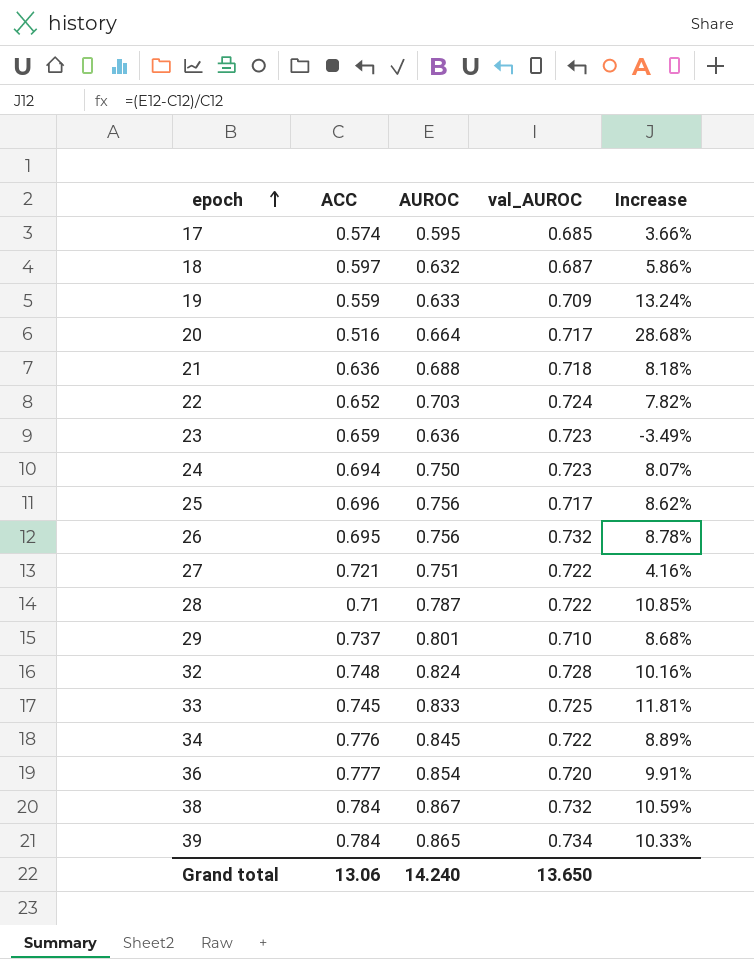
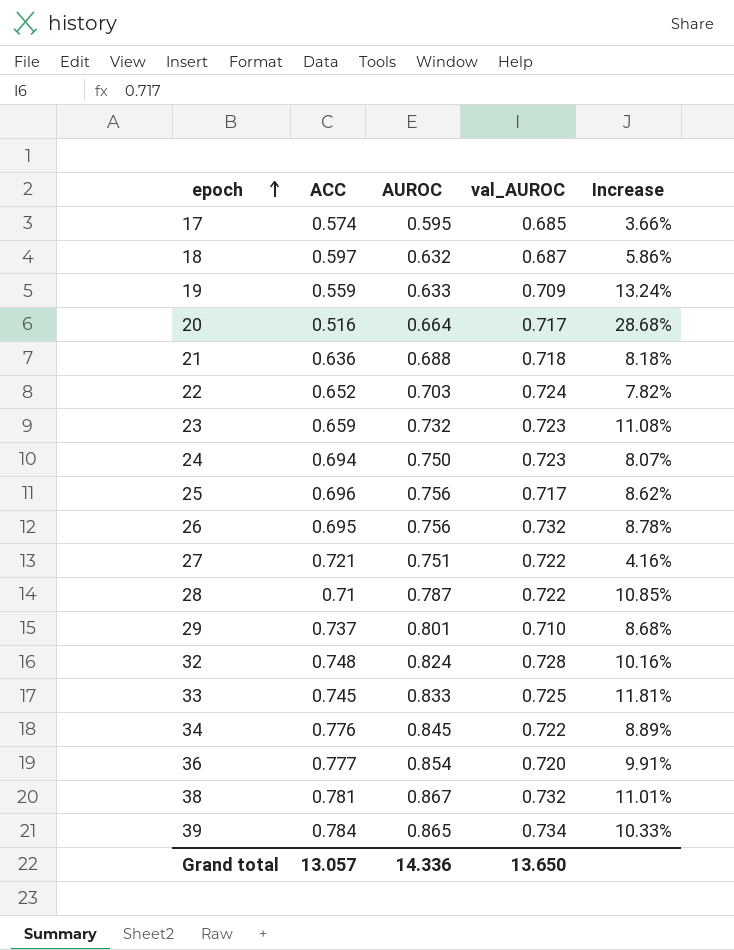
23 | AUROC: 0.636 -> 0.732
23 | Increase: -3.49% -> 11.08%
38 | ACC: 0.784 -> 0.781
38 | Increase: 10.59% -> 11.01%
Grand total | ACC: 13.06 -> 13.057
Grand total | AUROC: 14.240 -> 14.336

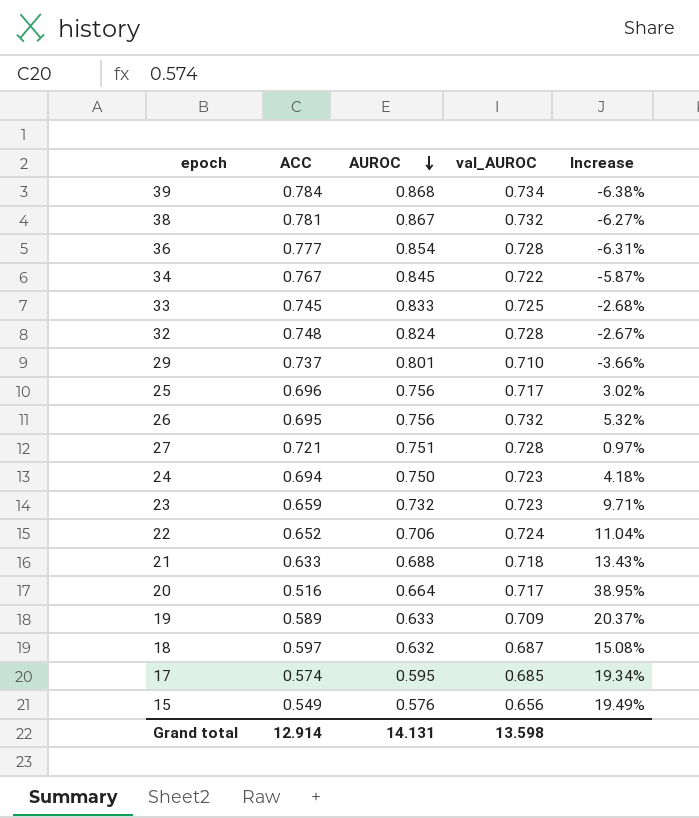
row order: epoch ascending -> AUROC descending
column Increase | formula: ([AUROC] - [ACC]) / [ACC] -> ([val_AUROC] - [ACC]) / [ACC]
row 28: 0.71 | 0.787 | 0.722 | 10.85% -> none
39 | AUROC: 0.865 -> 0.868
36 | val_AUROC: 0.720 -> 0.728
34 | ACC: 0.776 -> 0.767
27 | val_AUROC: 0.722 -> 0.728
22 | AUROC: 0.703 -> 0.706
21 | ACC: 0.636 -> 0.633
19 | ACC: 0.559 -> 0.589
row 15: none -> 0.549 | 0.576 | 0.656 | 19.49%
Grand total | ACC: 13.057 -> 12.914
Grand total | AUROC: 14.336 -> 14.131
Grand total | val_AUROC: 13.650 -> 13.598

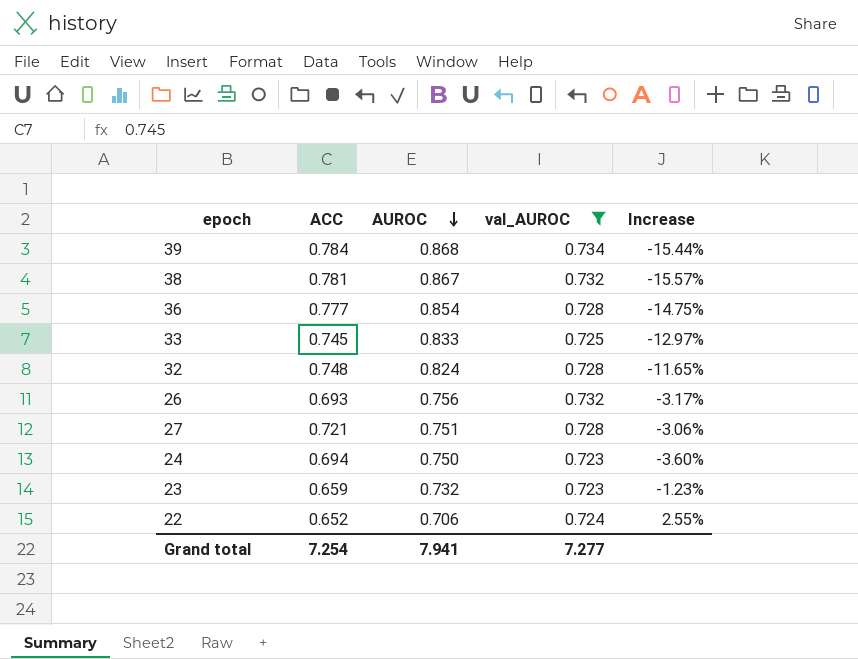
filter: none -> val_AUROC >= 0.723
column Increase | formula: ([val_AUROC] - [ACC]) / [ACC] -> ([val_AUROC] - [AUROC]) / [AUROC]
26 | ACC: 0.695 -> 0.693
Grand total | ACC: 12.914 -> 7.254
Grand total | AUROC: 14.131 -> 7.941
Grand total | val_AUROC: 13.598 -> 7.277

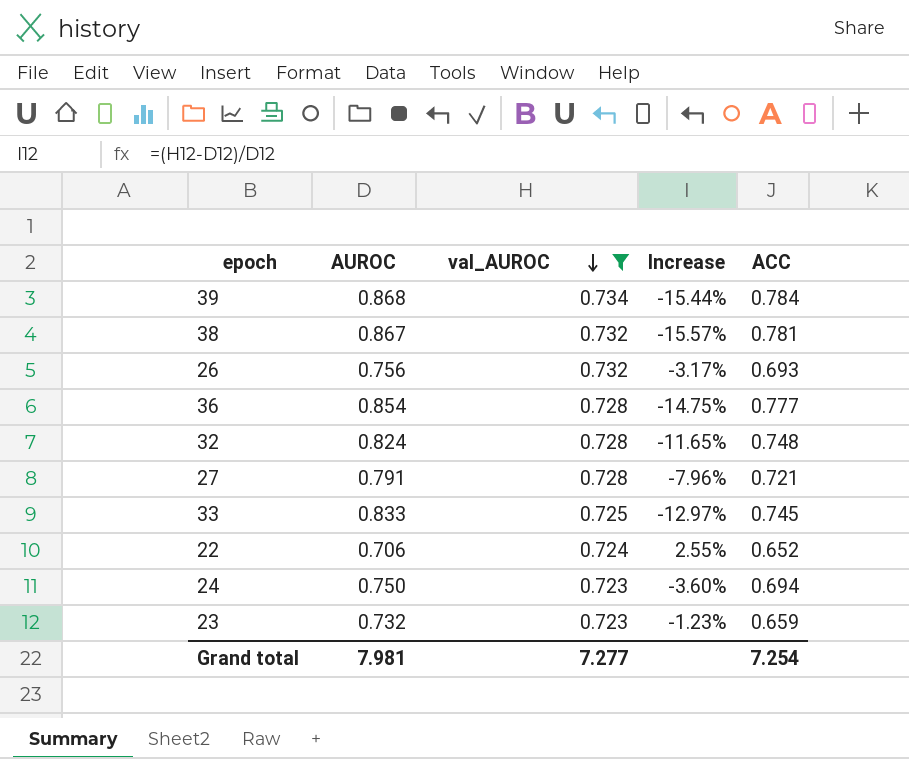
row order: AUROC descending -> val_AUROC descending
column ACC | position: 2 -> 5
27 | AUROC: 0.751 -> 0.791
27 | Increase: -3.06% -> -7.96%
Grand total | AUROC: 7.941 -> 7.981

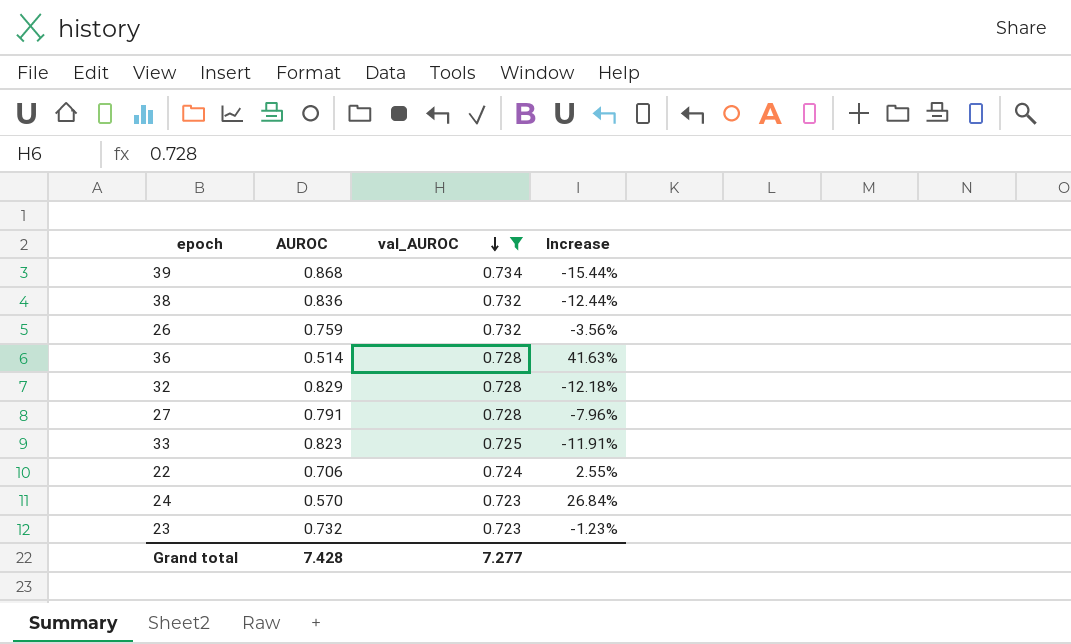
column ACC | position: 5 -> none
38 | AUROC: 0.867 -> 0.836
38 | Increase: -15.57% -> -12.44%
26 | AUROC: 0.756 -> 0.759
26 | Increase: -3.17% -> -3.56%
36 | AUROC: 0.854 -> 0.514
36 | Increase: -14.75% -> 41.63%
32 | AUROC: 0.824 -> 0.829
32 | Increase: -11.65% -> -12.18%
33 | AUROC: 0.833 -> 0.823
33 | Increase: -12.97% -> -11.91%
24 | AUROC: 0.750 -> 0.570
24 | Increase: -3.60% -> 26.84%
Grand total | AUROC: 7.981 -> 7.428

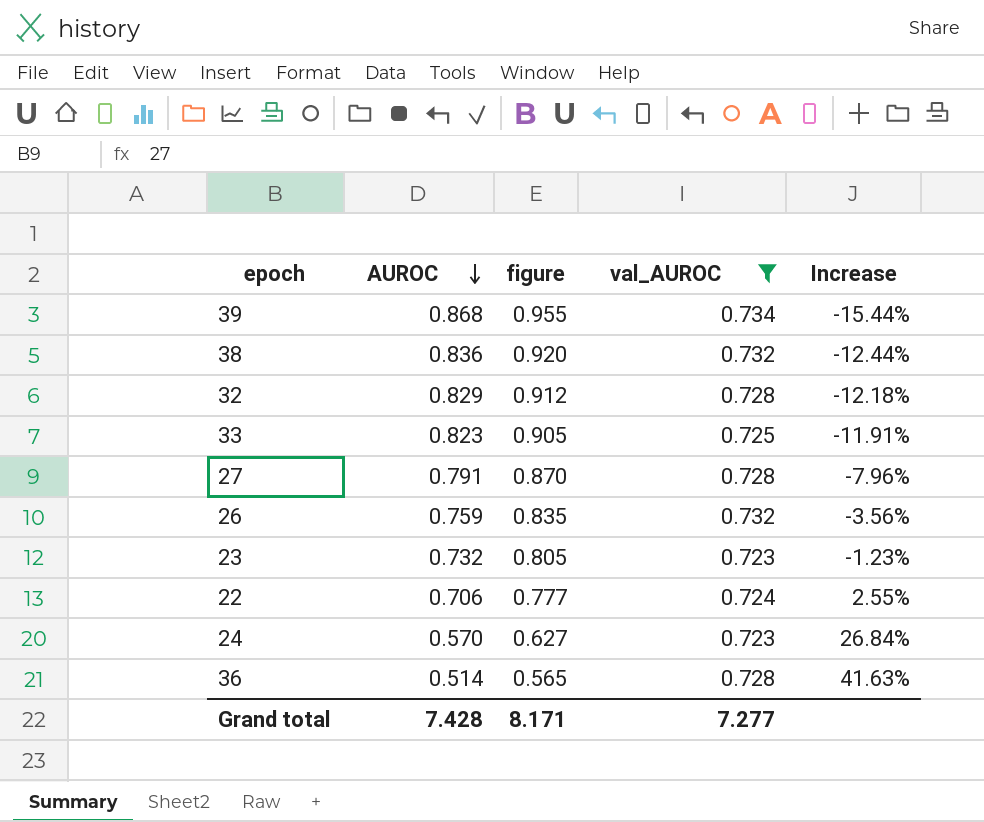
row order: val_AUROC descending -> AUROC descending
column figure | formula: none -> [AUROC] * 1.1

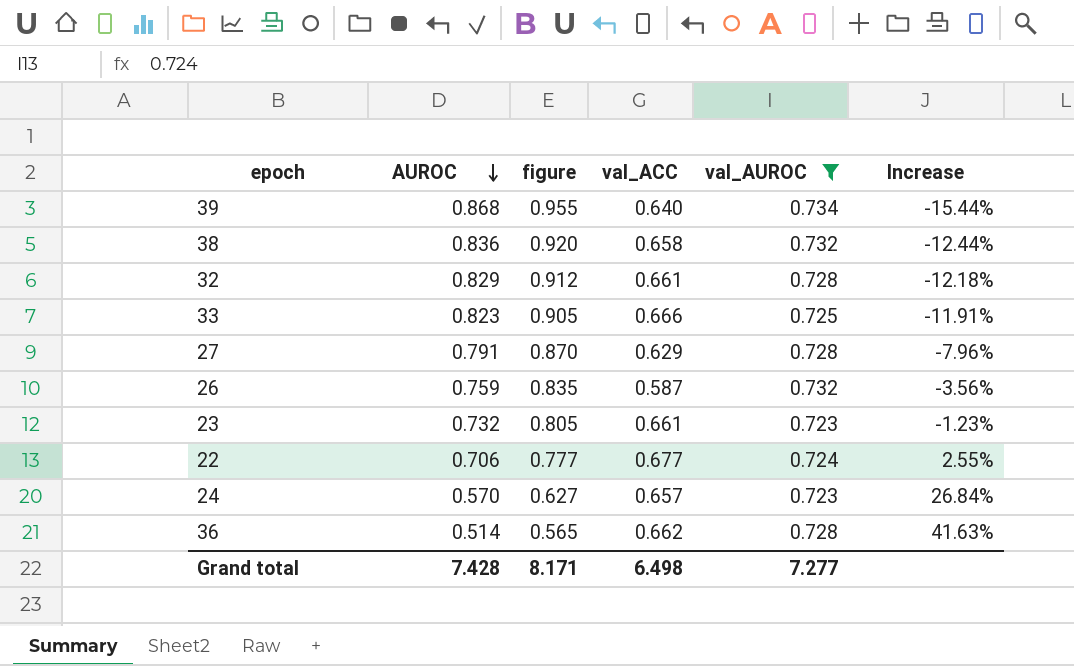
column val_ACC | position: none -> 4

